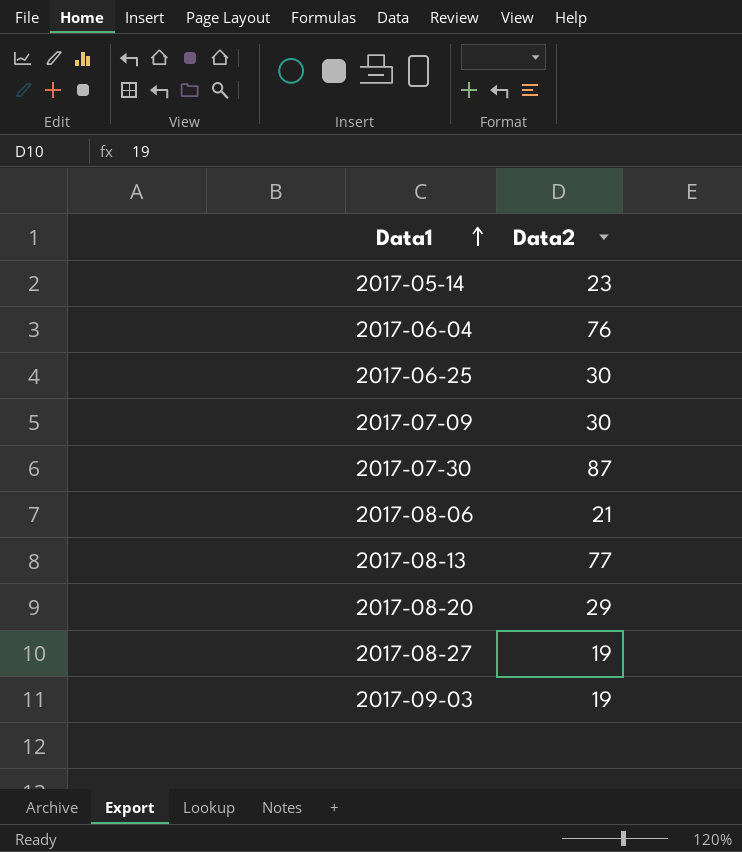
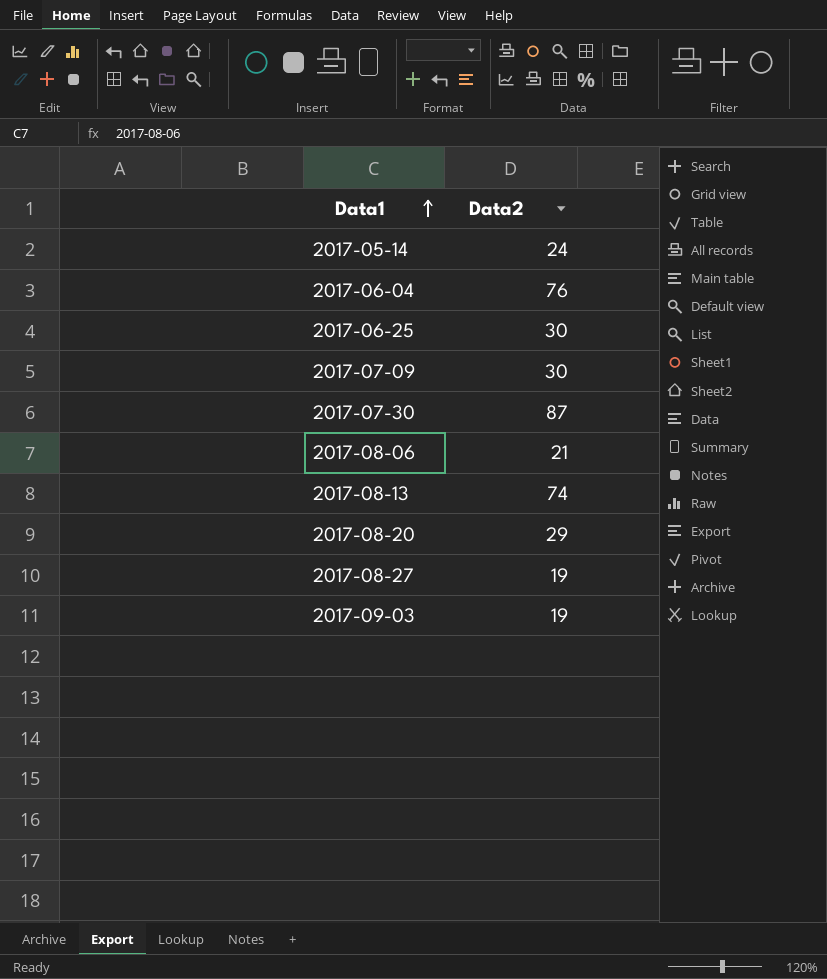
2017-05-14 | Data2: 23 -> 24
2017-08-13 | Data2: 77 -> 74

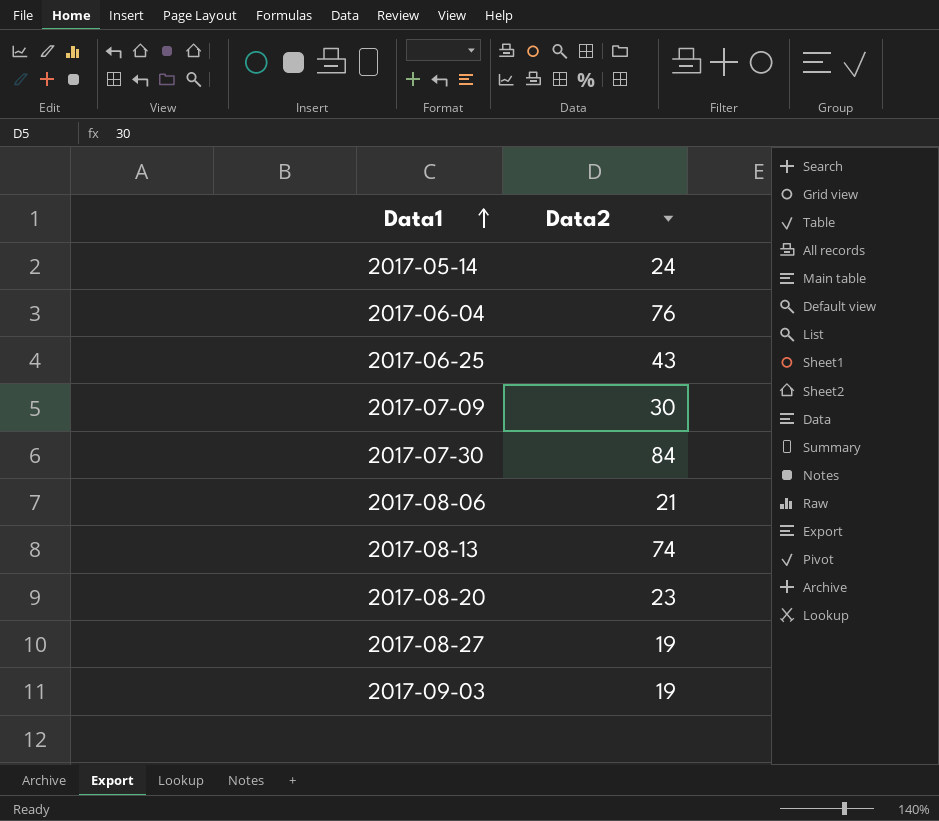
2017-06-25 | Data2: 30 -> 43
2017-07-30 | Data2: 87 -> 84
2017-08-20 | Data2: 29 -> 23

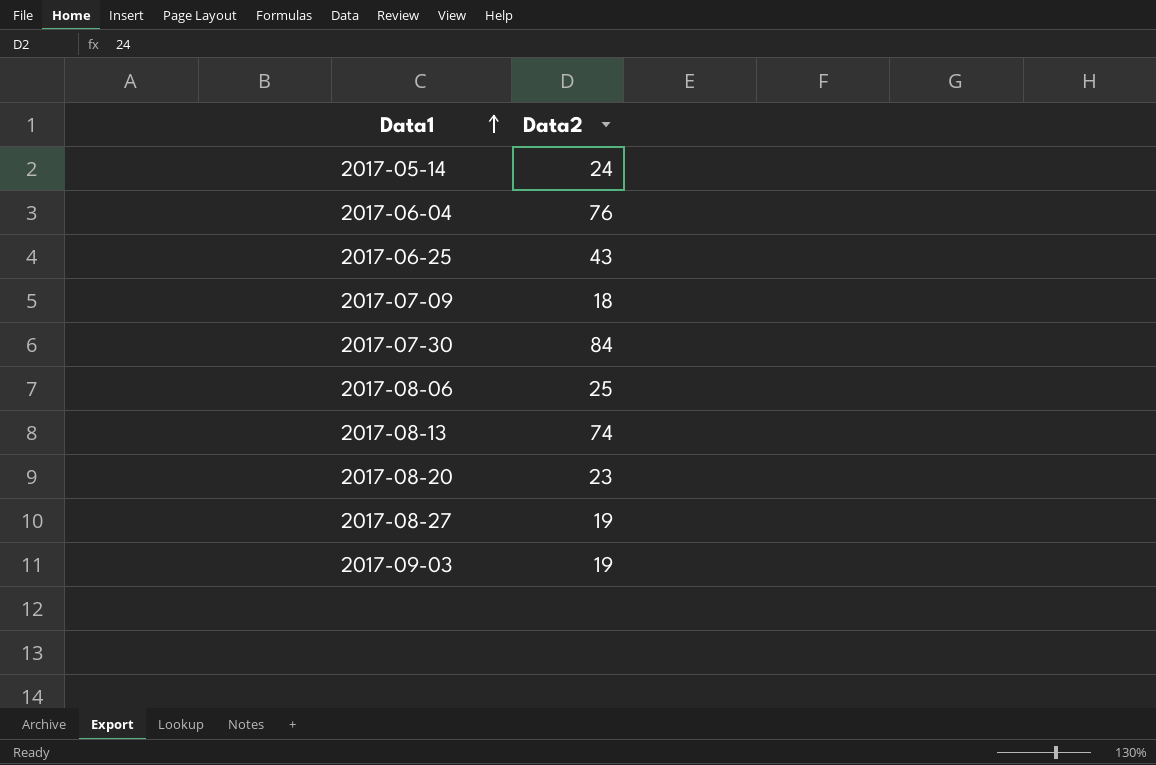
2017-07-09 | Data2: 30 -> 18
2017-08-06 | Data2: 21 -> 25

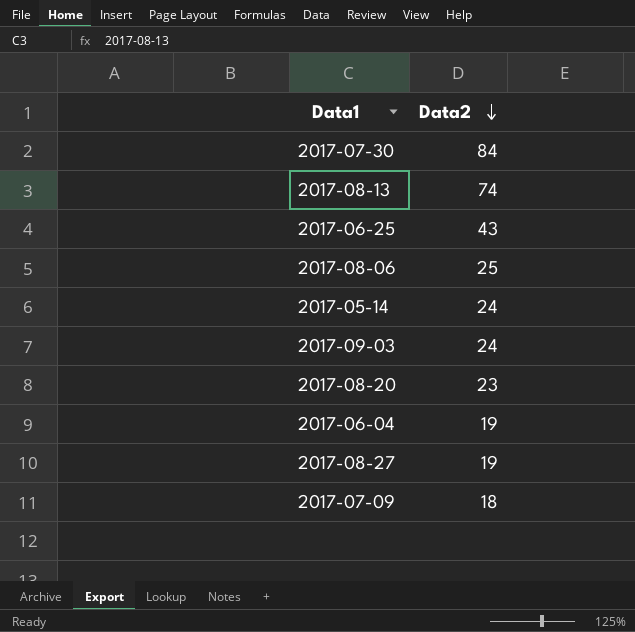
row order: Data1 ascending -> Data2 descending
2017-09-03 | Data2: 19 -> 24
2017-06-04 | Data2: 76 -> 19

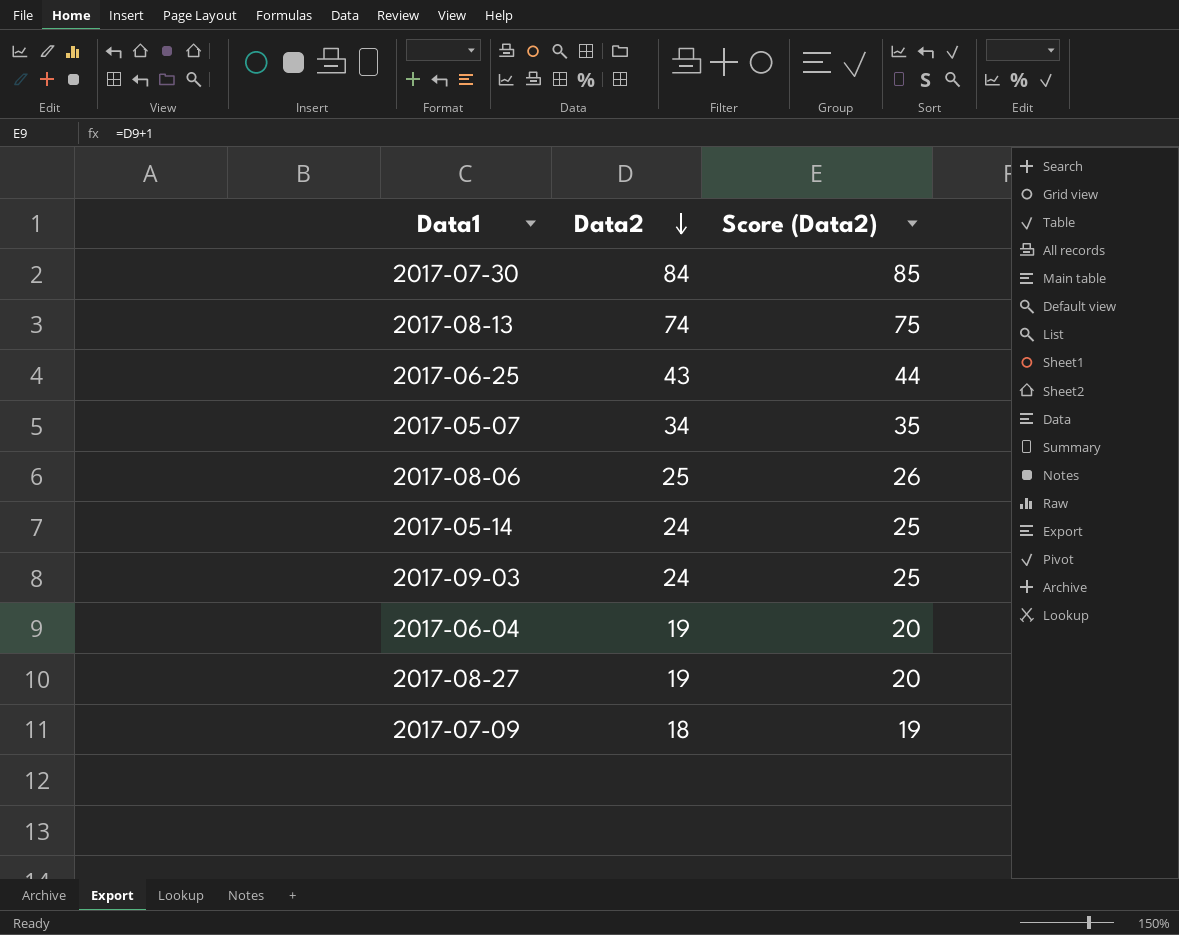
column Score (Data2) | formula: none -> [Data2] + 1
row 2017-08-20: 23 -> none
row 2017-05-07: none -> 34 | 35

